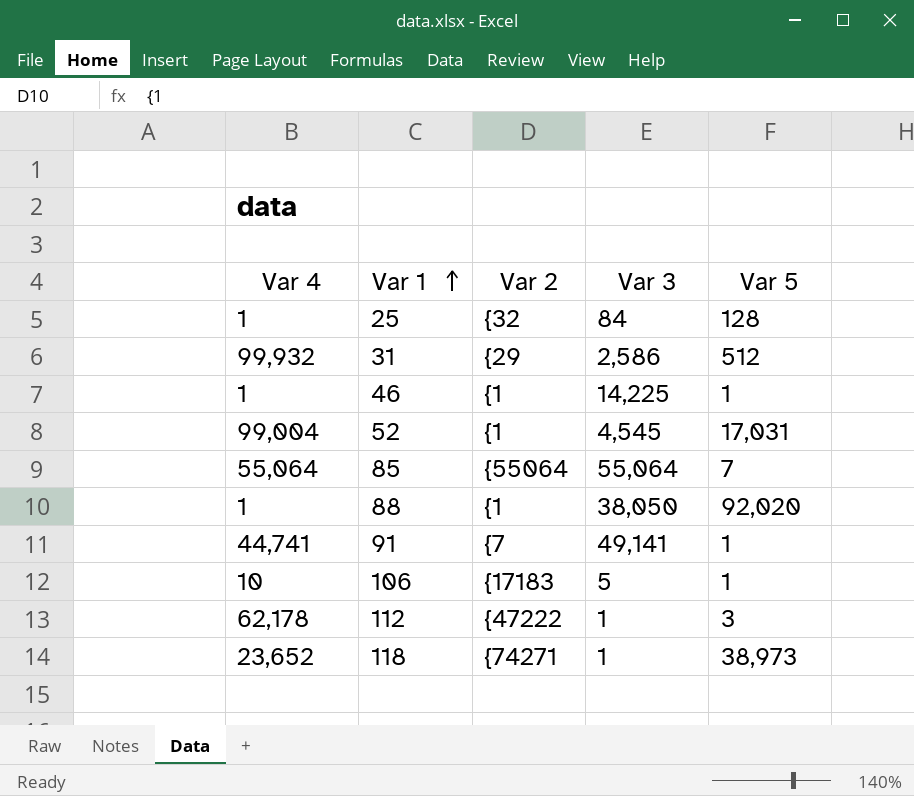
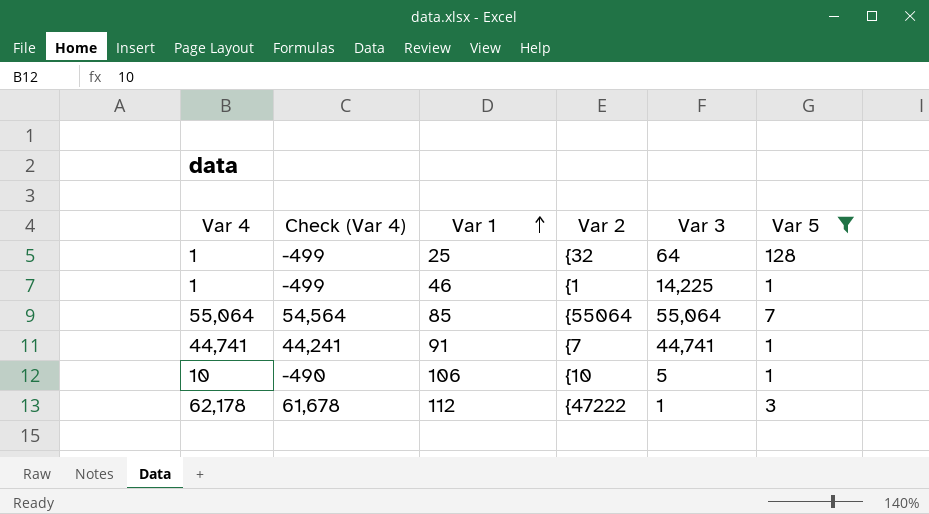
filter: none -> Var 5 <= 128
column Check (Var 4) | formula: none -> [Var 4] - 500
25 | Var 3: 84 -> 64
91 | Var 3: 49,141 -> 44,741
106 | Var 2: {17183 -> {10

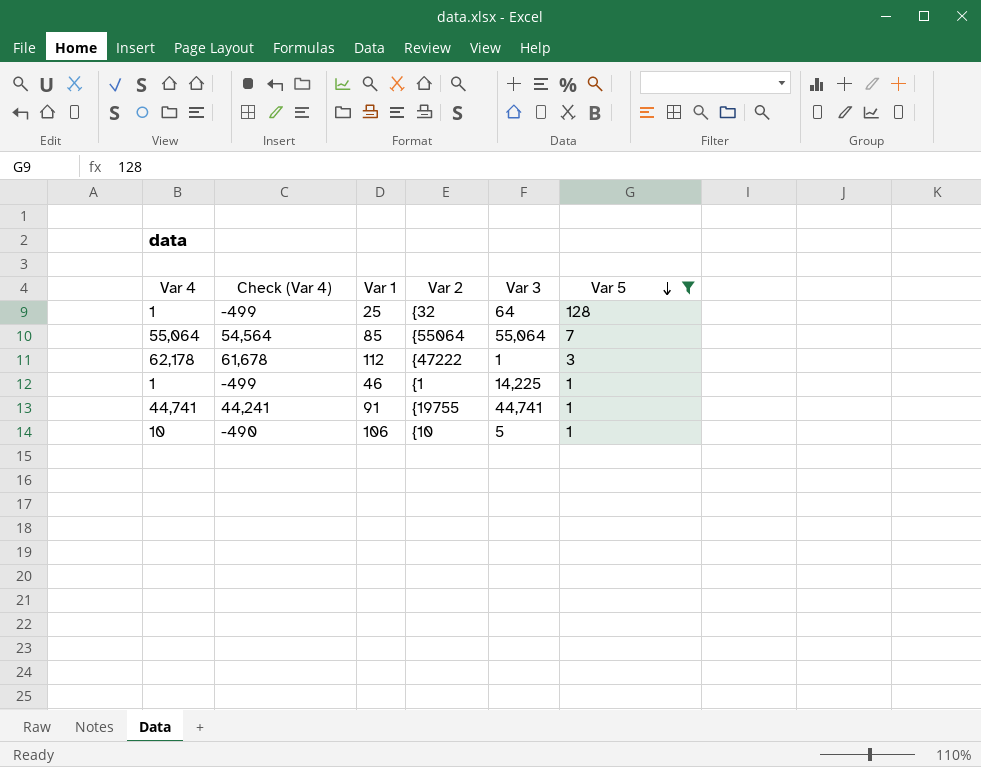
row order: Var 1 ascending -> Var 5 descending
91 | Var 2: {7 -> {19755

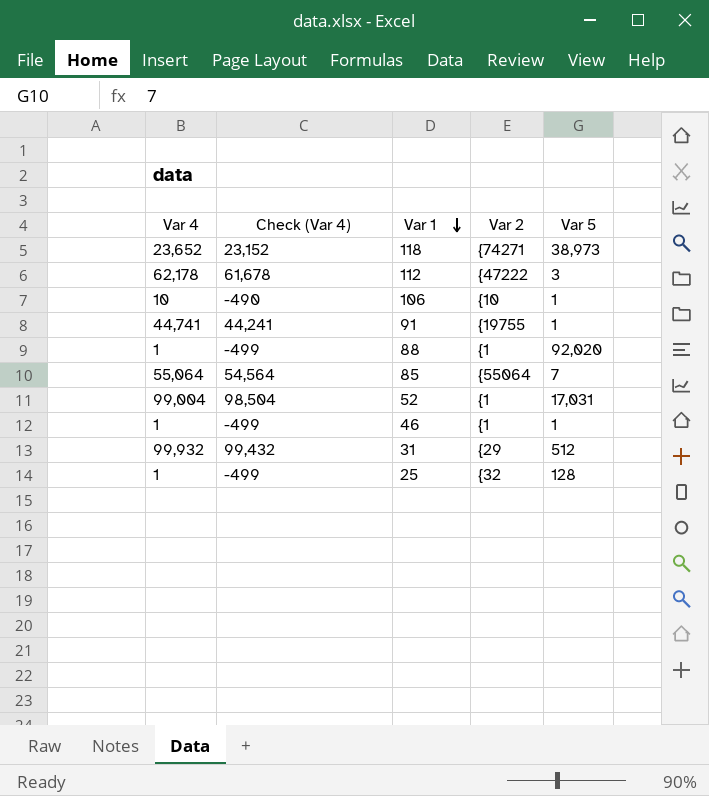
filter: Var 5 <= 128 -> none
row order: Var 5 descending -> Var 1 descending
column Var 3 | position: 5 -> none

